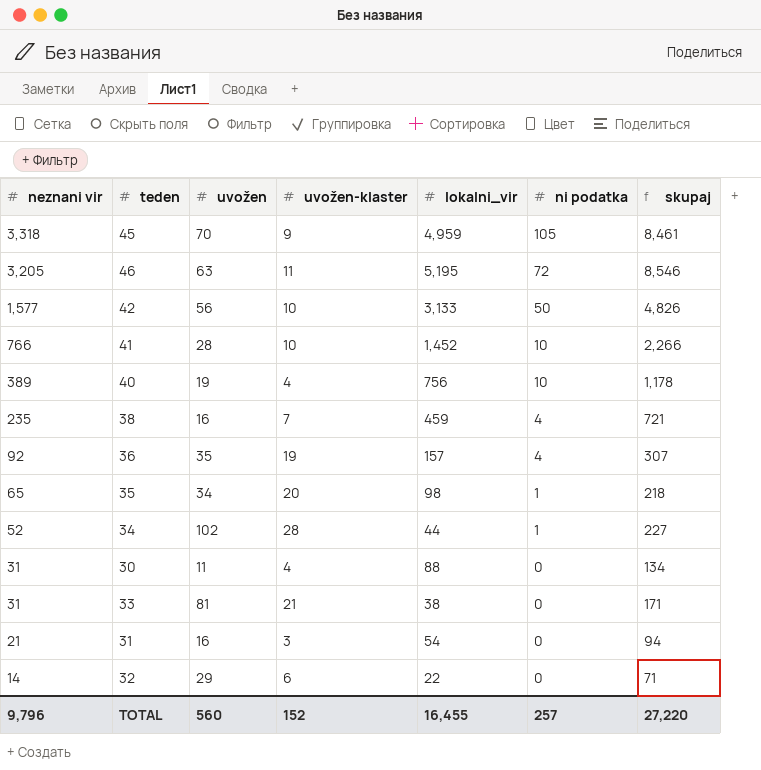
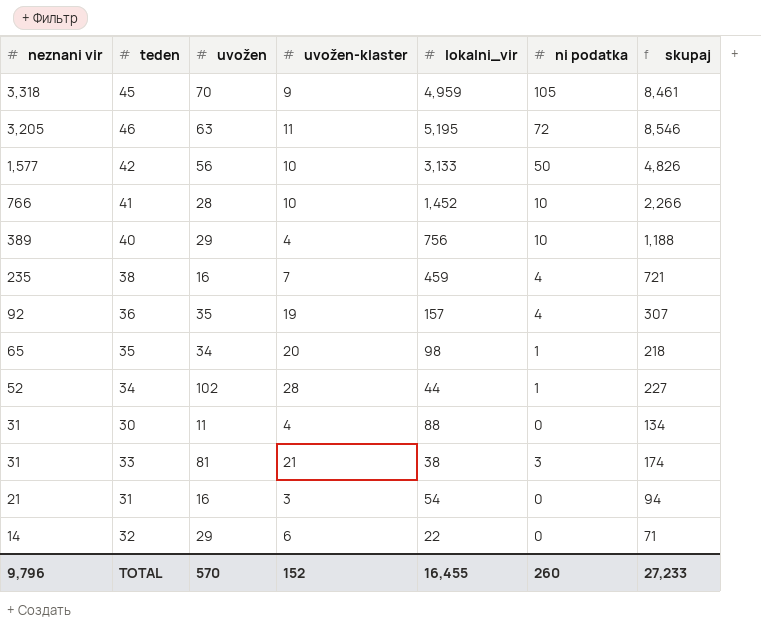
40 | uvožen: 19 -> 29
40 | skupaj: 1,178 -> 1,188
33 | ni podatka: 0 -> 3
33 | skupaj: 171 -> 174
TOTAL | uvožen: 560 -> 570
TOTAL | ni podatka: 257 -> 260
TOTAL | skupaj: 27,220 -> 27,233

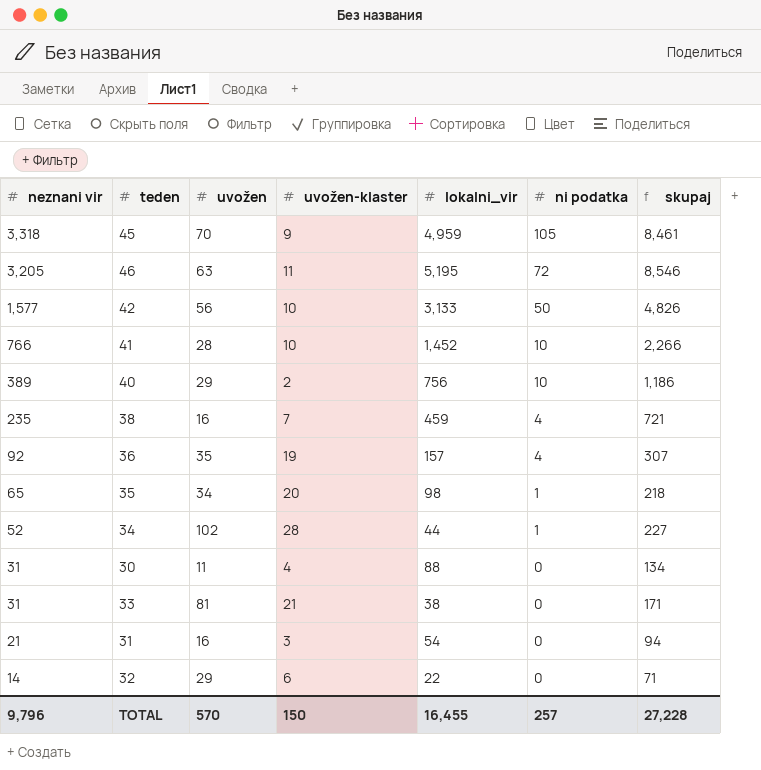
40 | uvožen-klaster: 4 -> 2
40 | skupaj: 1,188 -> 1,186
33 | ni podatka: 3 -> 0
33 | skupaj: 174 -> 171
TOTAL | uvožen-klaster: 152 -> 150
TOTAL | ni podatka: 260 -> 257
TOTAL | skupaj: 27,233 -> 27,228

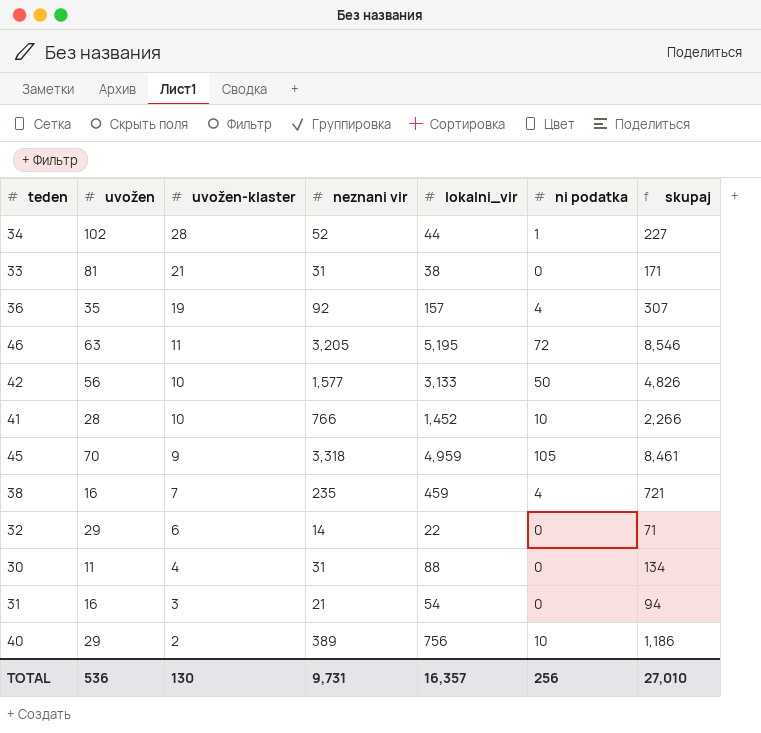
row order: neznani vir descending -> uvožen-klaster descending
column neznani vir | position: 1 -> 4
row 35: 65 | 34 | 20 | 98 | 1 | 218 -> none
TOTAL | uvožen: 570 -> 536
TOTAL | uvožen-klaster: 150 -> 130
TOTAL | neznani vir: 9,796 -> 9,731
TOTAL | lokalni_vir: 16,455 -> 16,357
TOTAL | ni podatka: 257 -> 256
TOTAL | skupaj: 27,228 -> 27,010

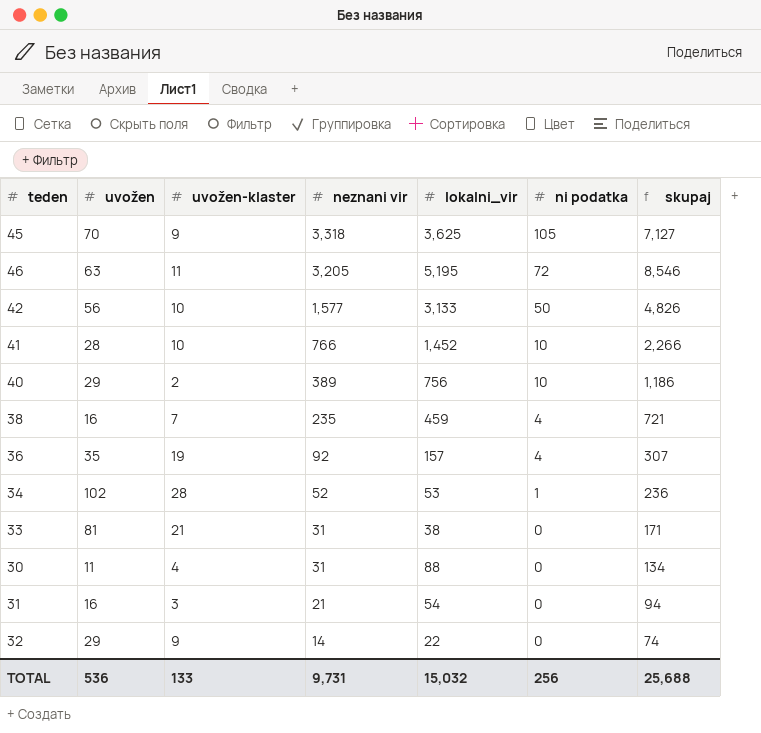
row order: uvožen-klaster descending -> neznani vir descending
45 | lokalni_vir: 4,959 -> 3,625
45 | skupaj: 8,461 -> 7,127
34 | lokalni_vir: 44 -> 53
34 | skupaj: 227 -> 236
32 | uvožen-klaster: 6 -> 9
32 | skupaj: 71 -> 74
TOTAL | uvožen-klaster: 130 -> 133
TOTAL | lokalni_vir: 16,357 -> 15,032
TOTAL | skupaj: 27,010 -> 25,688

